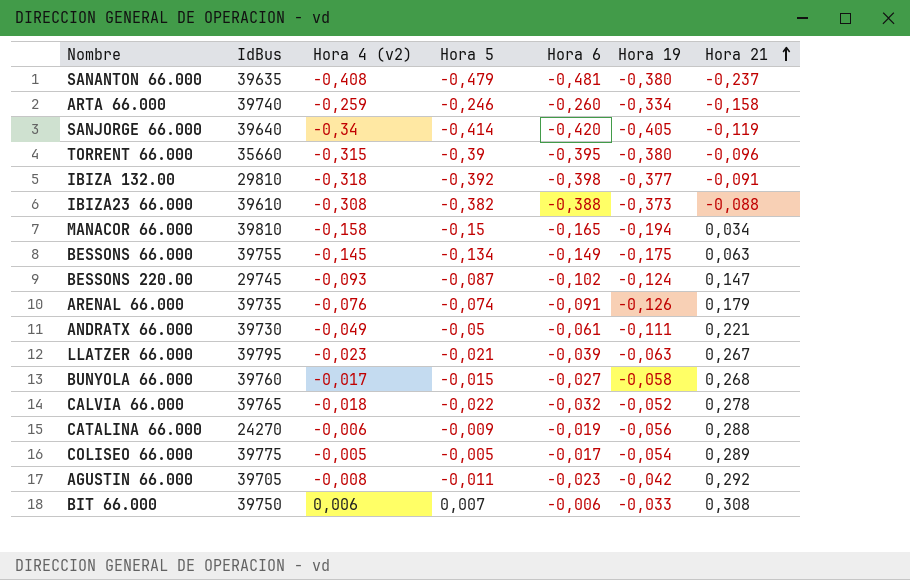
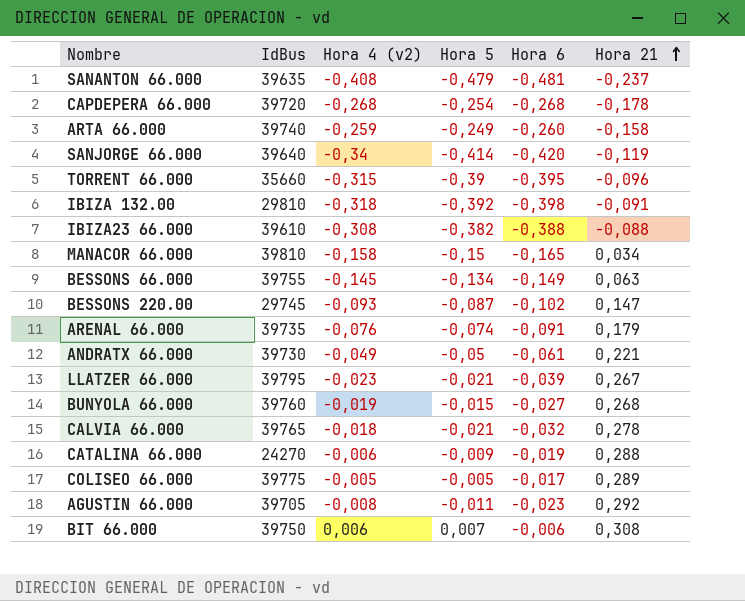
column Hora 19 | position: 6 -> none
row CAPDEPERA 66.000: none -> 39720 | -0,268 | -0,254 | -0,268 | -0,178
ARTA 66.000 | Hora 5: -0,246 -> -0,249
BUNYOLA 66.000 | Hora 4 (v2): -0,017 -> -0,019
CALVIA 66.000 | Hora 5: -0,022 -> -0,021

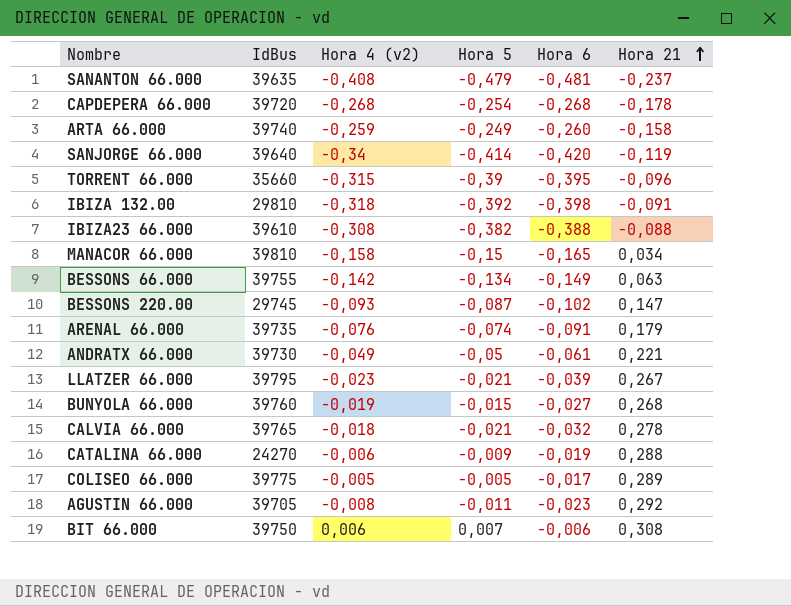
BESSONS 66.000 | Hora 4 (v2): -0,145 -> -0,142

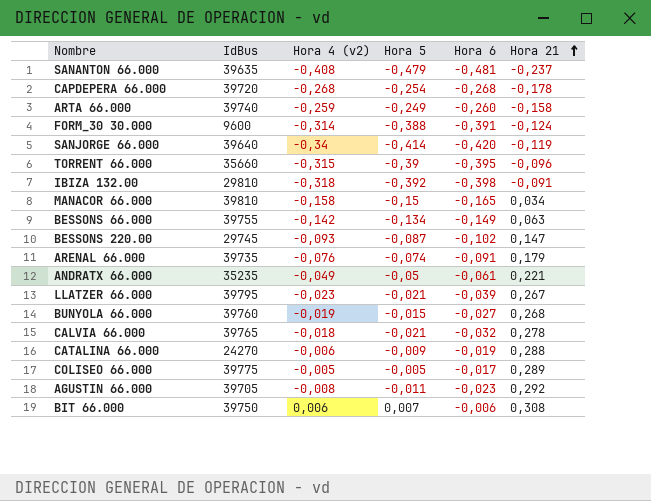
row IBIZA23 66.000: 39610 | -0,308 | -0,382 | -0,388 | -0,088 -> none
row FORM_30 30.000: none -> 9600 | -0,314 | -0,388 | -0,391 | -0,124
ANDRATX 66.000 | IdBus: 39730 -> 35235

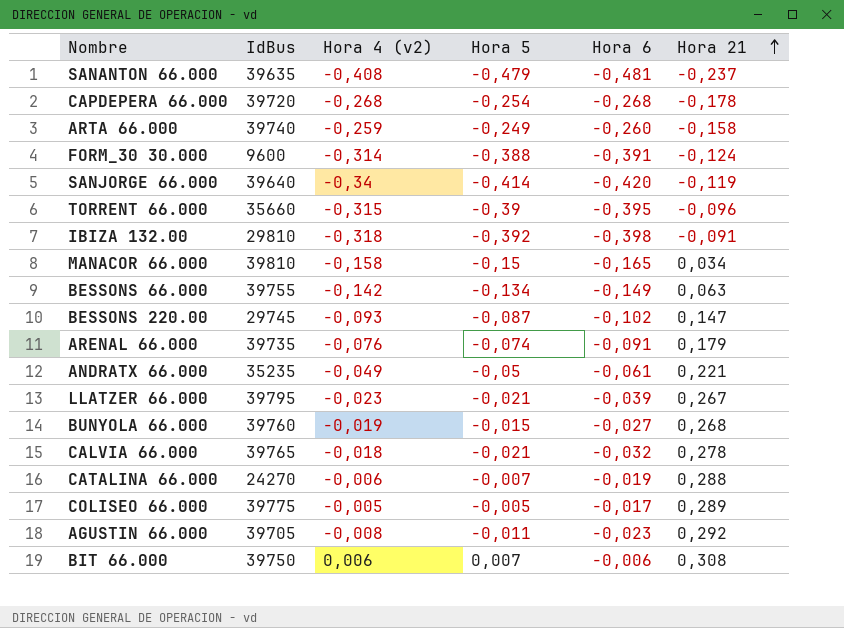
CATALINA 66.000 | Hora 5: -0,009 -> -0,007

